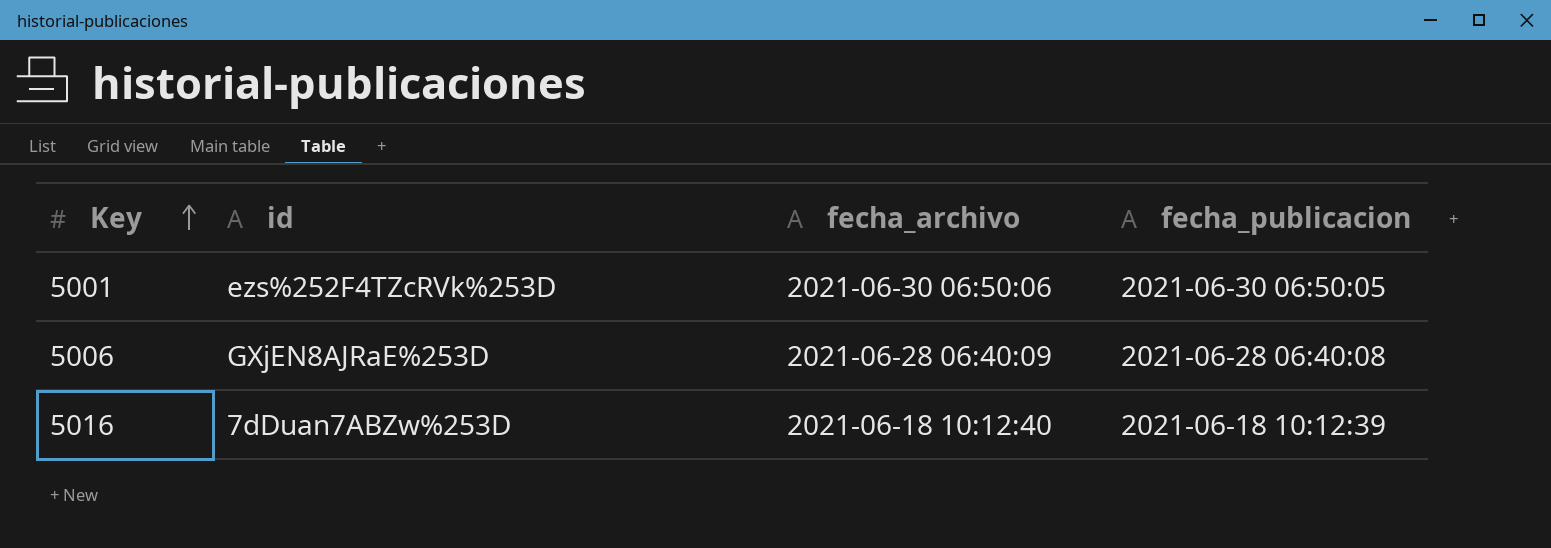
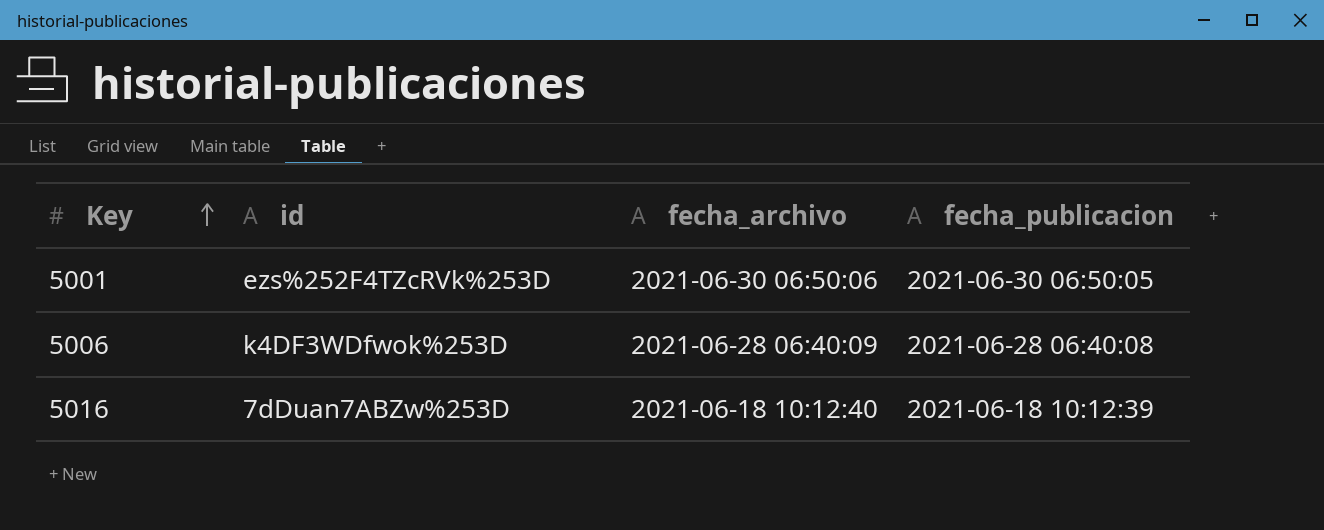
5006 | id: GXjEN8AJRaE%253D -> k4DF3WDfwok%253D

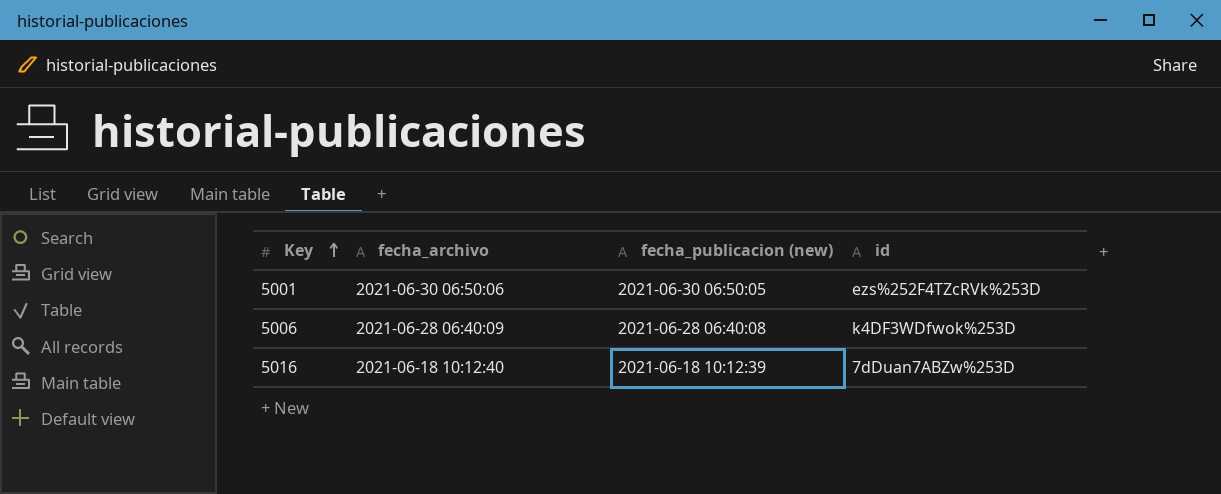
column name: fecha_publicacion -> fecha_publicacion (new)
column id | position: 2 -> 4

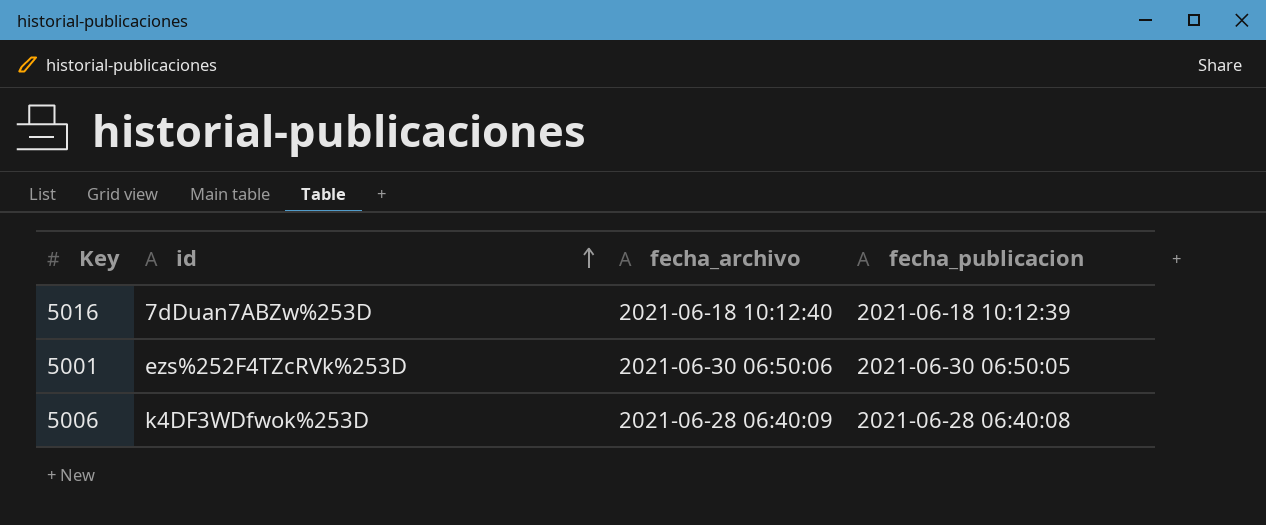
row order: Key ascending -> id ascending
column id | position: 4 -> 2
column name: fecha_publicacion (new) -> fecha_publicacion

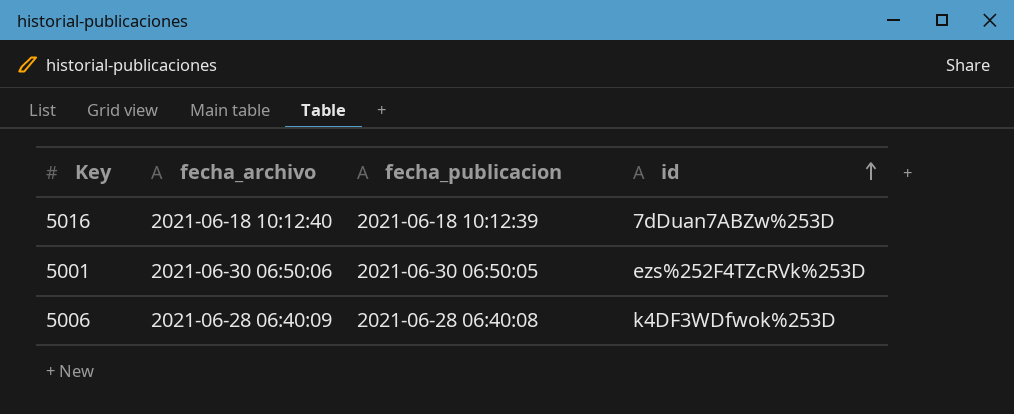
column id | position: 2 -> 4

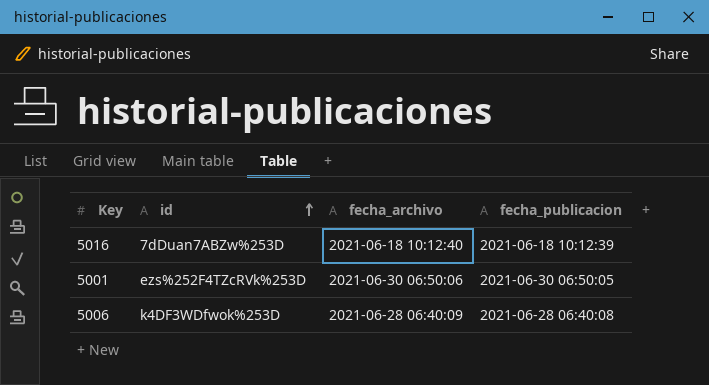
column id | position: 4 -> 2

